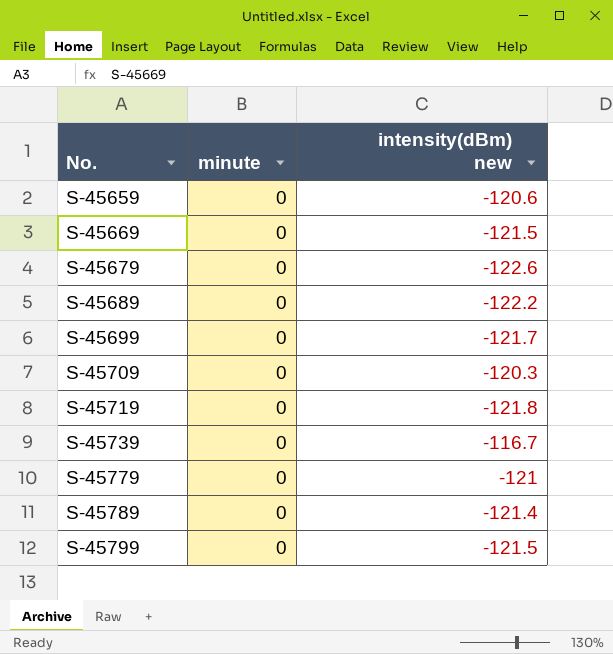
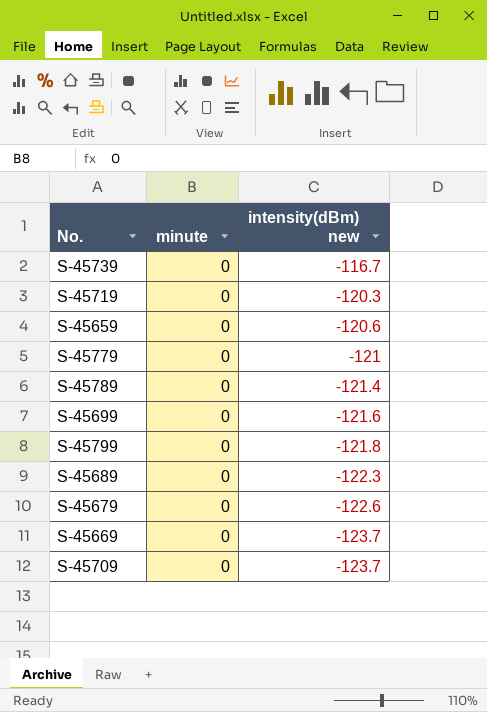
row order: No. ascending -> intensity(dBm) new descending
S-45719 | intensity(dBm) new: -121.8 -> -120.3
S-45699 | intensity(dBm) new: -121.7 -> -121.6
S-45799 | intensity(dBm) new: -121.5 -> -121.8
S-45689 | intensity(dBm) new: -122.2 -> -122.3
S-45669 | intensity(dBm) new: -121.5 -> -123.7
S-45709 | intensity(dBm) new: -120.3 -> -123.7

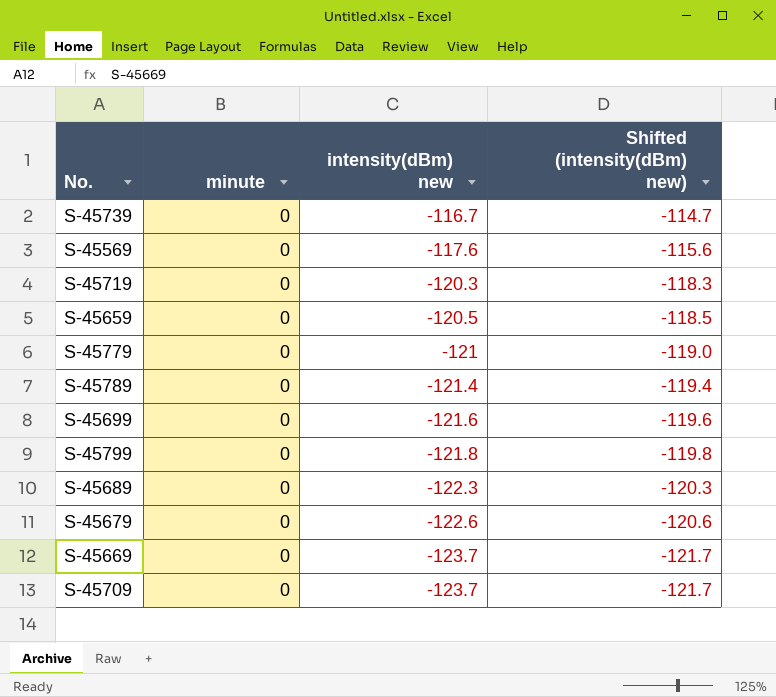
column Shifted (intensity(dBm) new) | formula: none -> [intensity(dBm) new] + 2
row S-45569: none -> 0 | -117.6 | -115.6
S-45659 | intensity(dBm) new: -120.6 -> -120.5

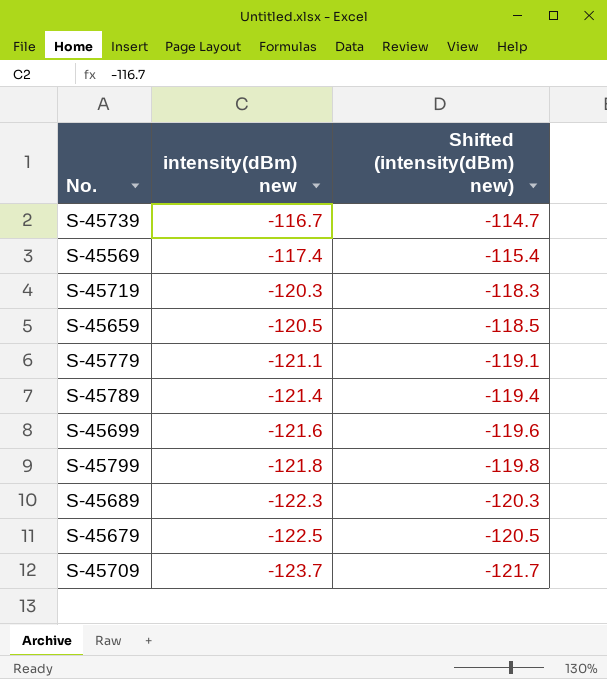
column minute | position: 2 -> none
row S-45669: 0 | -123.7 | -121.7 -> none
S-45569 | intensity(dBm) new: -117.6 -> -117.4
S-45569 | Shifted (intensity(dBm) new): -115.6 -> -115.4
S-45779 | intensity(dBm) new: -121 -> -121.1
S-45779 | Shifted (intensity(dBm) new): -119.0 -> -119.1
S-45679 | intensity(dBm) new: -122.6 -> -122.5
S-45679 | Shifted (intensity(dBm) new): -120.6 -> -120.5

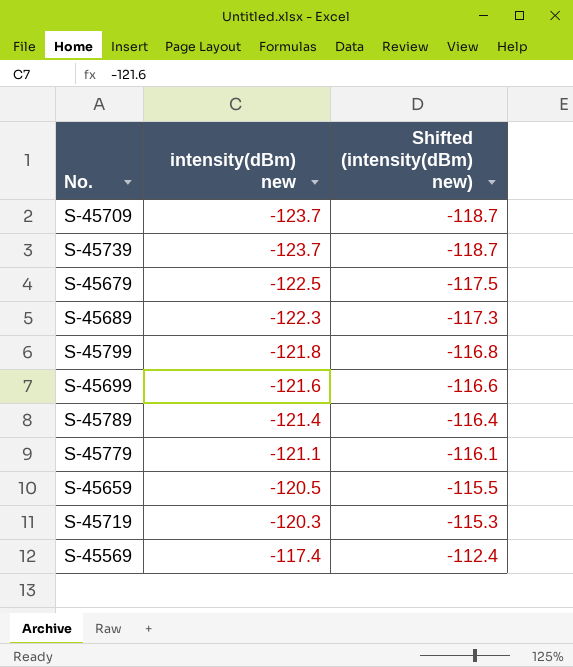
row order: intensity(dBm) new descending -> intensity(dBm) new ascending
column Shifted (intensity(dBm) new) | formula: [intensity(dBm) new] + 2 -> [intensity(dBm) new] + 5
S-45739 | intensity(dBm) new: -116.7 -> -123.7

